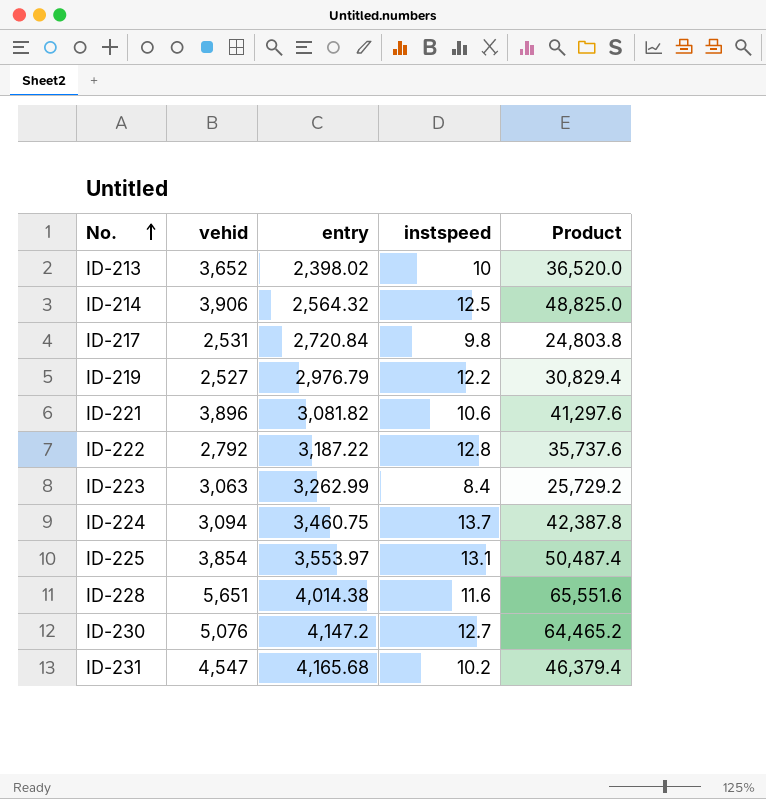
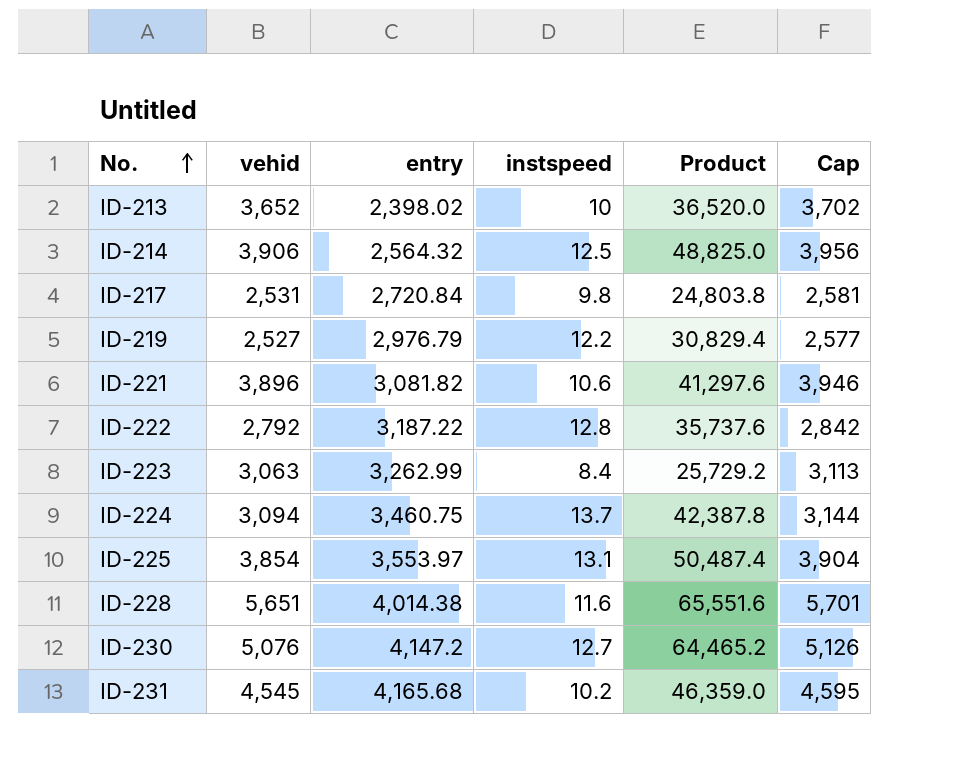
column Cap | formula: none -> [vehid] + 50
ID-231 | vehid: 4,547 -> 4,545
ID-231 | Product: 46,379.4 -> 46,359.0

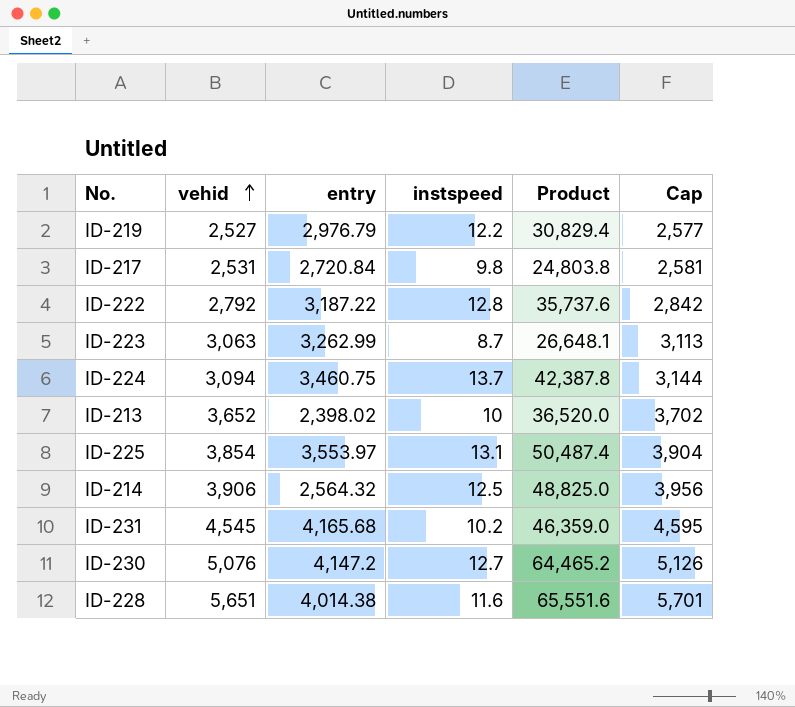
row order: No. ascending -> vehid ascending
row ID-221: 3,896 | 3,081.82 | 10.6 | 41,297.6 | 3,946 -> none
ID-223 | instspeed: 8.4 -> 8.7
ID-223 | Product: 25,729.2 -> 26,648.1

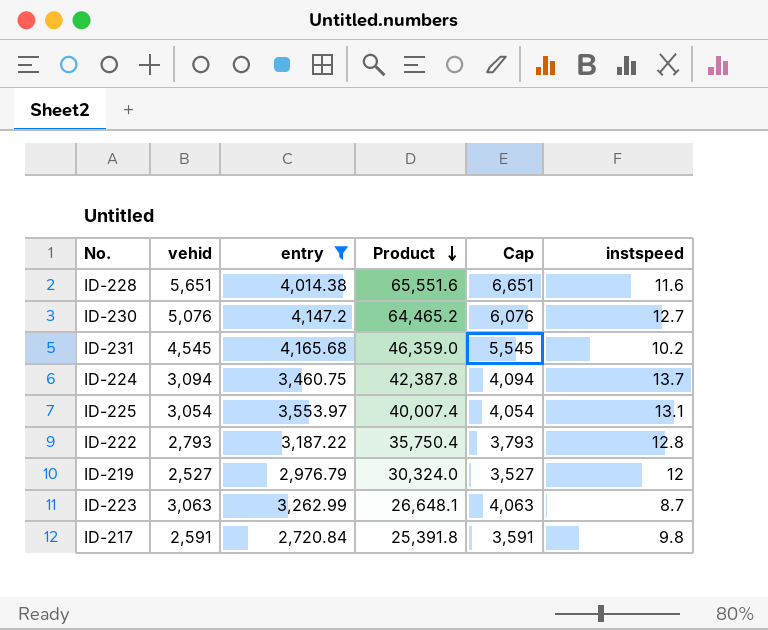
filter: none -> entry >= 2,720.84
row order: vehid ascending -> Product descending
column Cap | formula: [vehid] + 50 -> [vehid] + 1000
column instspeed | position: 4 -> 6
ID-225 | vehid: 3,854 -> 3,054
ID-225 | Product: 50,487.4 -> 40,007.4
ID-222 | vehid: 2,792 -> 2,793
ID-222 | Product: 35,737.6 -> 35,750.4
ID-219 | Product: 30,829.4 -> 30,324.0
ID-219 | instspeed: 12.2 -> 12
ID-217 | vehid: 2,531 -> 2,591
ID-217 | Product: 24,803.8 -> 25,391.8

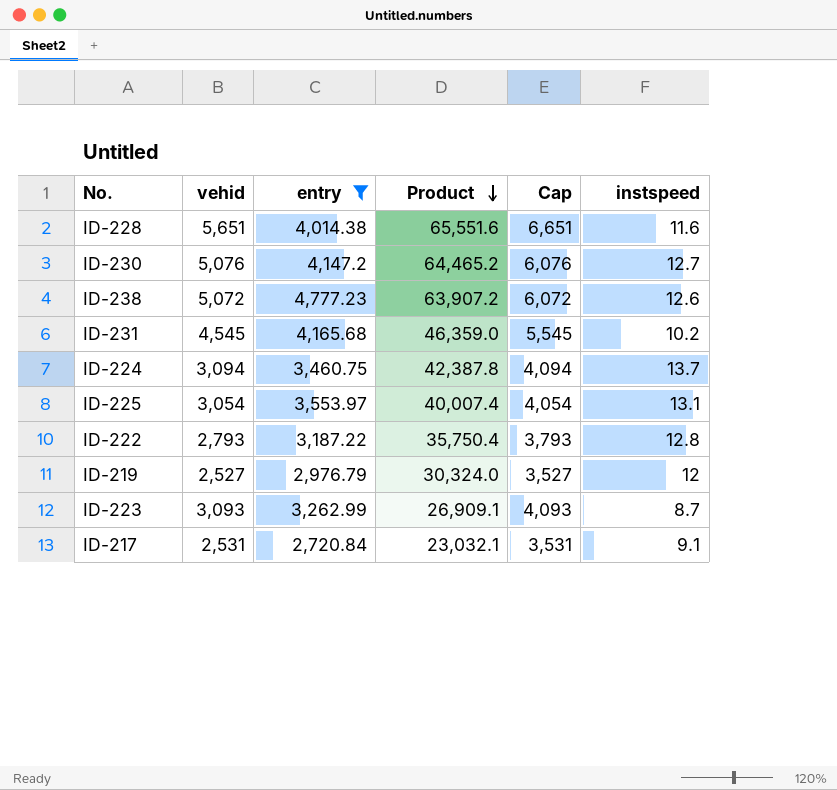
row ID-238: none -> 5,072 | 4,777.23 | 63,907.2 | 6,072 | 12.6
ID-223 | vehid: 3,063 -> 3,093
ID-223 | Product: 26,648.1 -> 26,909.1
ID-223 | Cap: 4,063 -> 4,093
ID-217 | vehid: 2,591 -> 2,531
ID-217 | Product: 25,391.8 -> 23,032.1
ID-217 | Cap: 3,591 -> 3,531
ID-217 | instspeed: 9.8 -> 9.1

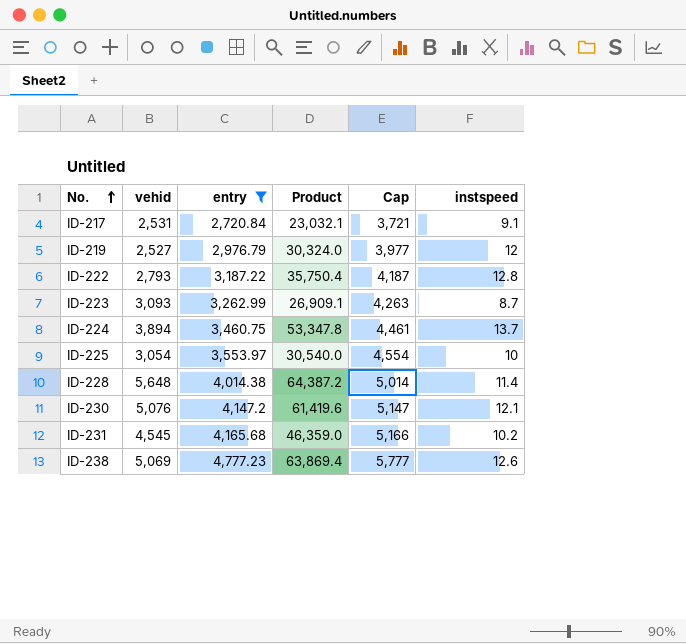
row order: Product descending -> No. ascending
column Cap | formula: [vehid] + 1000 -> [entry] + 1000
ID-224 | vehid: 3,094 -> 3,894
ID-224 | Product: 42,387.8 -> 53,347.8
ID-225 | Product: 40,007.4 -> 30,540.0
ID-225 | instspeed: 13.1 -> 10
ID-228 | vehid: 5,651 -> 5,648
ID-228 | Product: 65,551.6 -> 64,387.2
ID-228 | instspeed: 11.6 -> 11.4
ID-230 | Product: 64,465.2 -> 61,419.6
ID-230 | instspeed: 12.7 -> 12.1
ID-238 | vehid: 5,072 -> 5,069
ID-238 | Product: 63,907.2 -> 63,869.4

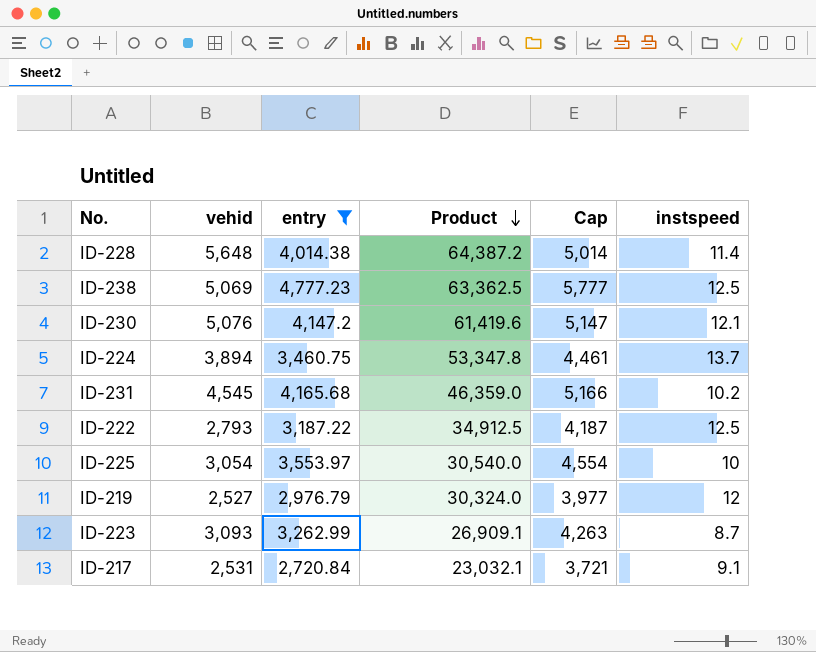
row order: No. ascending -> Product descending
ID-238 | Product: 63,869.4 -> 63,362.5
ID-238 | instspeed: 12.6 -> 12.5
ID-222 | Product: 35,750.4 -> 34,912.5
ID-222 | instspeed: 12.8 -> 12.5

